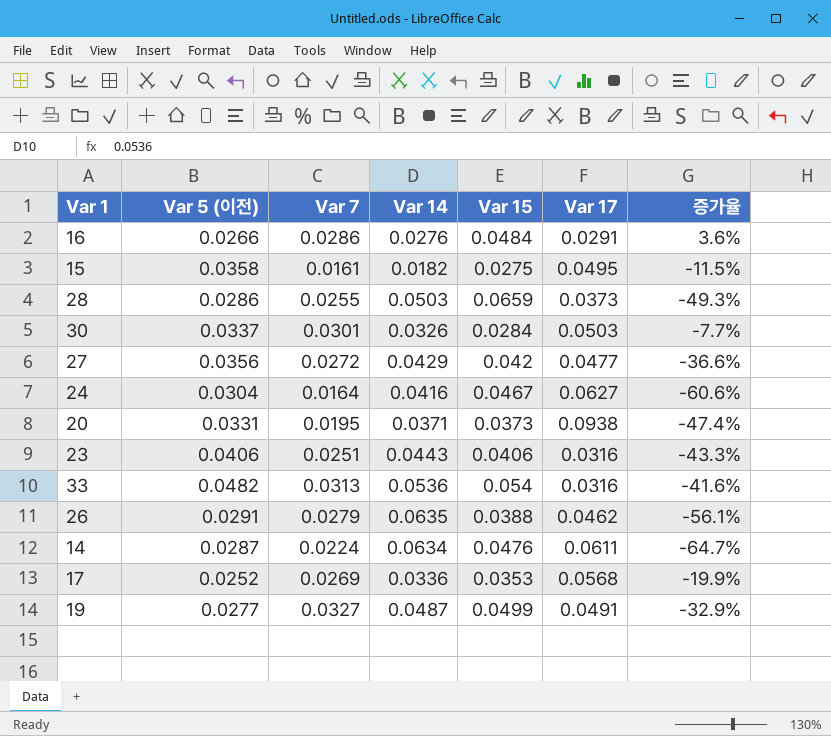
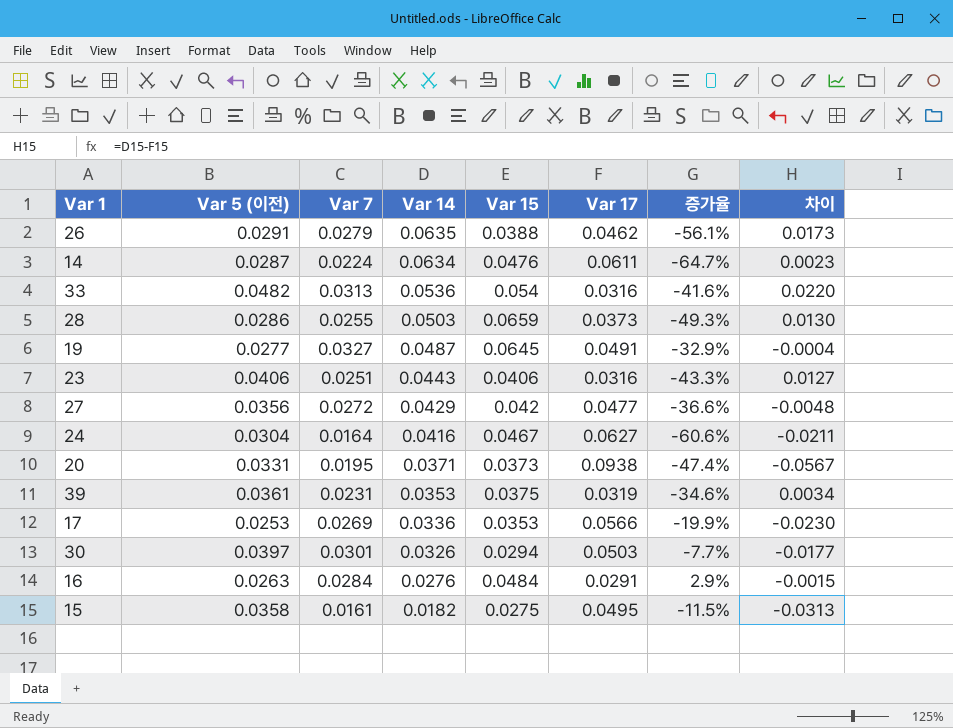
row order: none -> Var 14 descending
column 차이 | formula: none -> [Var 14] - [Var 17]
19 | Var 15: 0.0499 -> 0.0645
row 39: none -> 0.0361 | 0.0231 | 0.0353 | 0.0375 | 0.0319 | -34.6% | 0.0034
17 | Var 5 (이전): 0.0252 -> 0.0253
17 | Var 17: 0.0568 -> 0.0566
30 | Var 5 (이전): 0.0337 -> 0.0397
30 | Var 15: 0.0284 -> 0.0294
16 | Var 5 (이전): 0.0266 -> 0.0263
16 | Var 7: 0.0286 -> 0.0284
16 | 증가율: 3.6% -> 2.9%

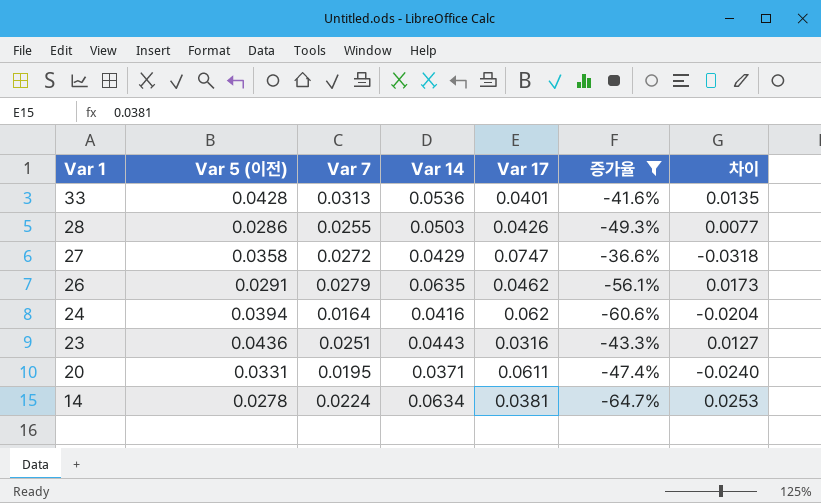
filter: none -> 증가율 <= -36.6%
row order: Var 14 descending -> Var 1 descending
column Var 15 | position: 5 -> none
33 | Var 5 (이전): 0.0482 -> 0.0428
33 | Var 17: 0.0316 -> 0.0401
33 | 차이: 0.0220 -> 0.0135
28 | Var 17: 0.0373 -> 0.0426
28 | 차이: 0.0130 -> 0.0077
27 | Var 5 (이전): 0.0356 -> 0.0358
27 | Var 17: 0.0477 -> 0.0747
27 | 차이: -0.0048 -> -0.0318
24 | Var 5 (이전): 0.0304 -> 0.0394
24 | Var 17: 0.0627 -> 0.062
24 | 차이: -0.0211 -> -0.0204
23 | Var 5 (이전): 0.0406 -> 0.0436
20 | Var 17: 0.0938 -> 0.0611
20 | 차이: -0.0567 -> -0.0240
14 | Var 5 (이전): 0.0287 -> 0.0278
14 | Var 17: 0.0611 -> 0.0381
14 | 차이: 0.0023 -> 0.0253

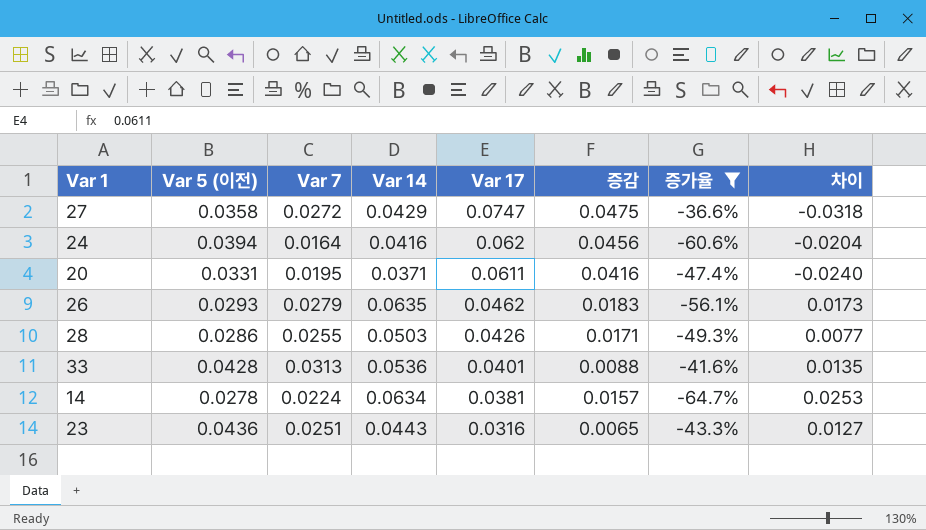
row order: Var 1 descending -> Var 17 descending
column 증감 | formula: none -> [Var 17] - [Var 7]
26 | Var 5 (이전): 0.0291 -> 0.0293

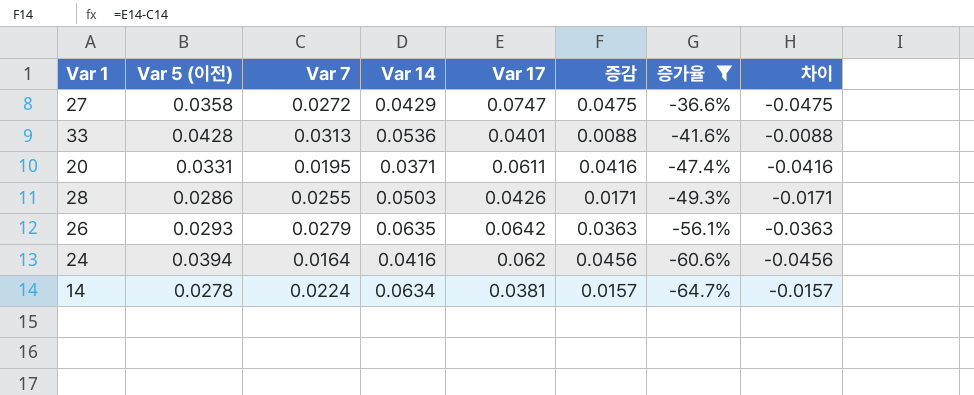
row order: Var 17 descending -> 증가율 descending
column 차이 | formula: [Var 14] - [Var 17] -> [Var 7] - [Var 17]
row 23: 0.0436 | 0.0251 | 0.0443 | 0.0316 | 0.0065 | -43.3% | 0.0127 -> none
26 | Var 17: 0.0462 -> 0.0642
26 | 증감: 0.0183 -> 0.0363

